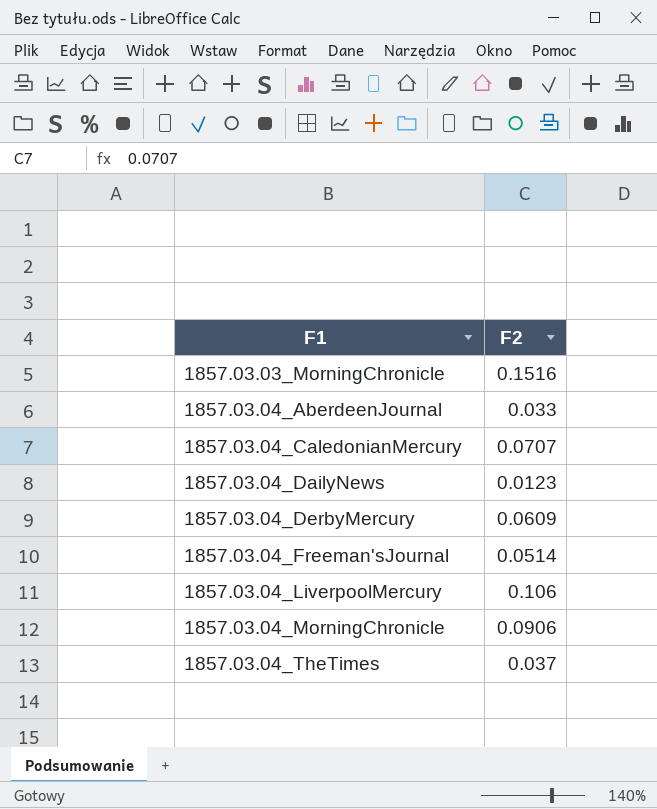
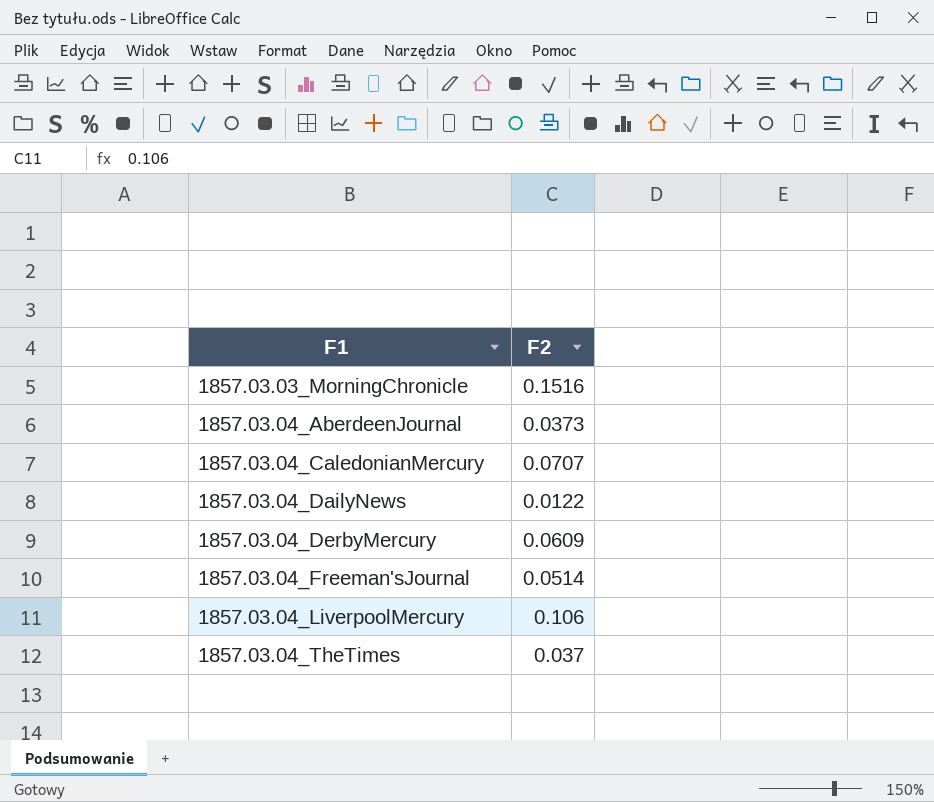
row 1857.03.04_MorningChronicle: 0.0906 -> none
1857.03.04_AberdeenJournal | F2: 0.033 -> 0.0373
1857.03.04_DailyNews | F2: 0.0123 -> 0.0122

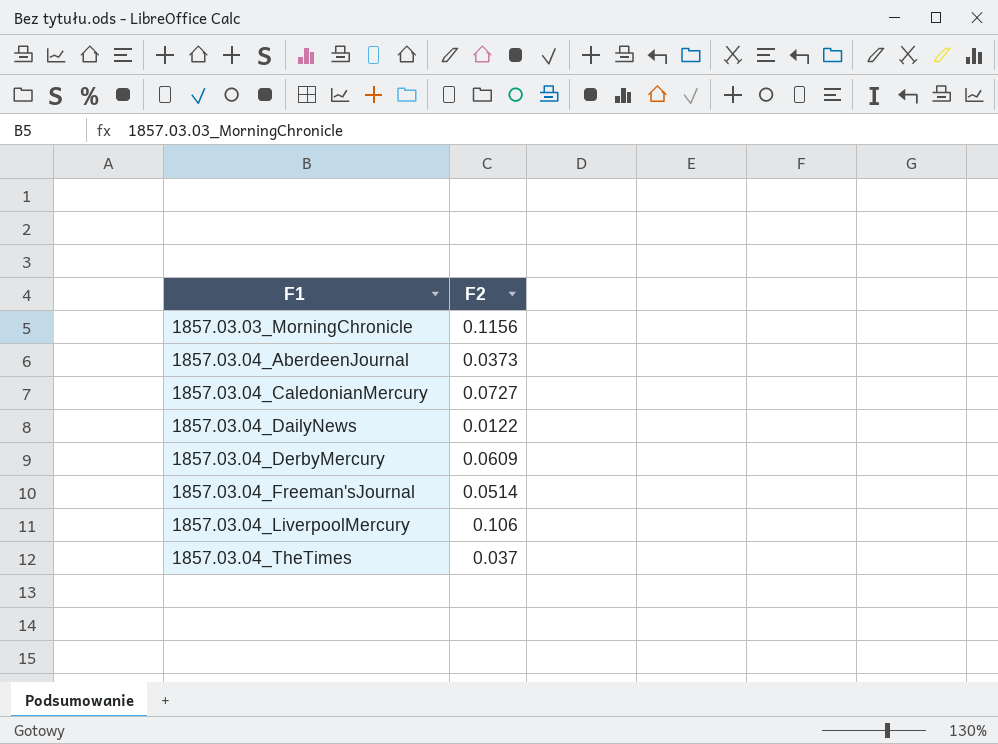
1857.03.03_MorningChronicle | F2: 0.1516 -> 0.1156
1857.03.04_CaledonianMercury | F2: 0.0707 -> 0.0727

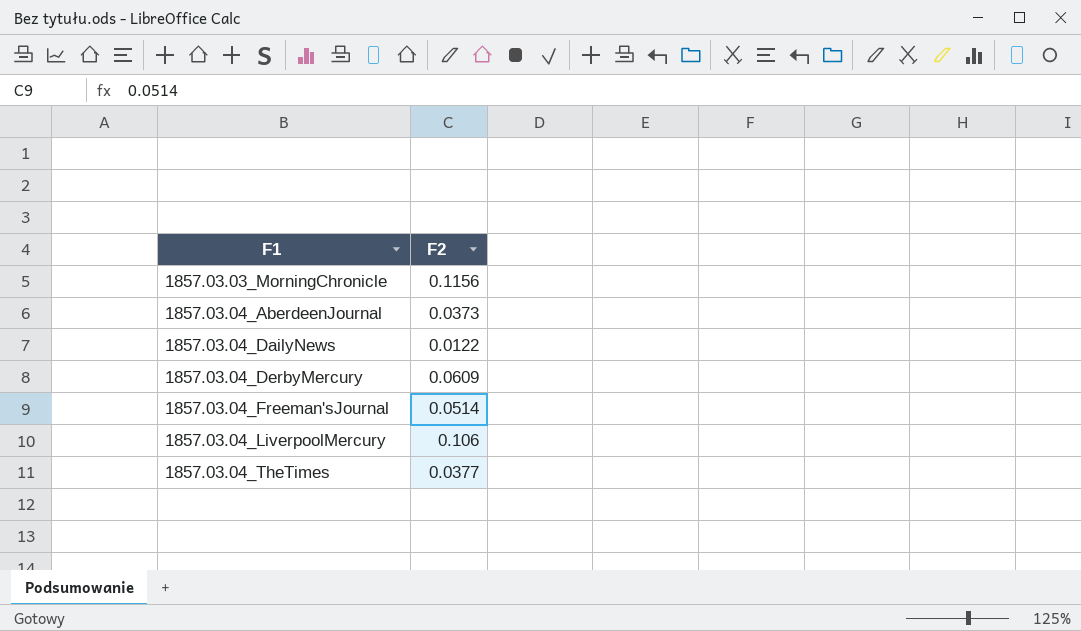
row 1857.03.04_CaledonianMercury: 0.0727 -> none
1857.03.04_TheTimes | F2: 0.037 -> 0.0377

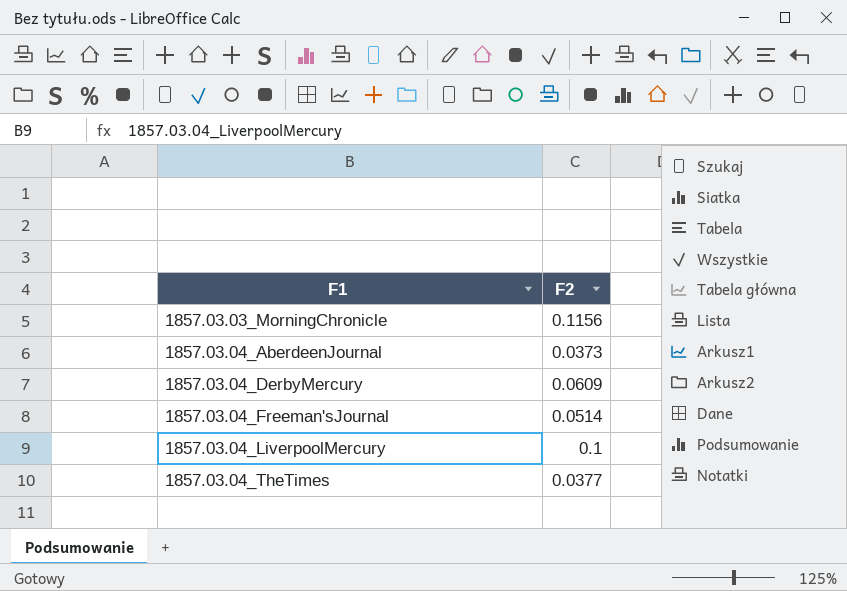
row 1857.03.04_DailyNews: 0.0122 -> none
1857.03.04_LiverpoolMercury | F2: 0.106 -> 0.1

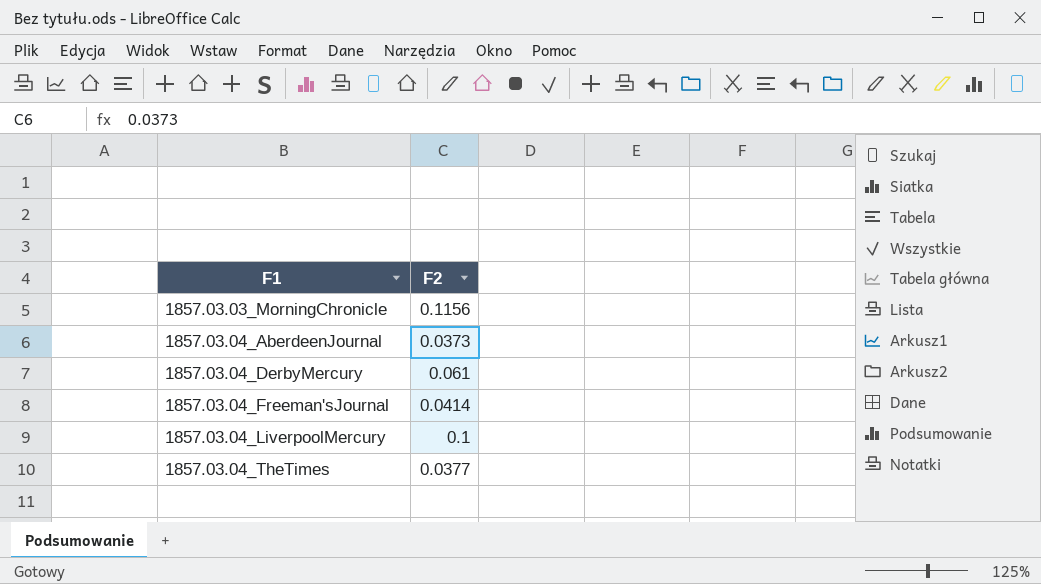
1857.03.04_DerbyMercury | F2: 0.0609 -> 0.061
1857.03.04_Freeman'sJournal | F2: 0.0514 -> 0.0414

